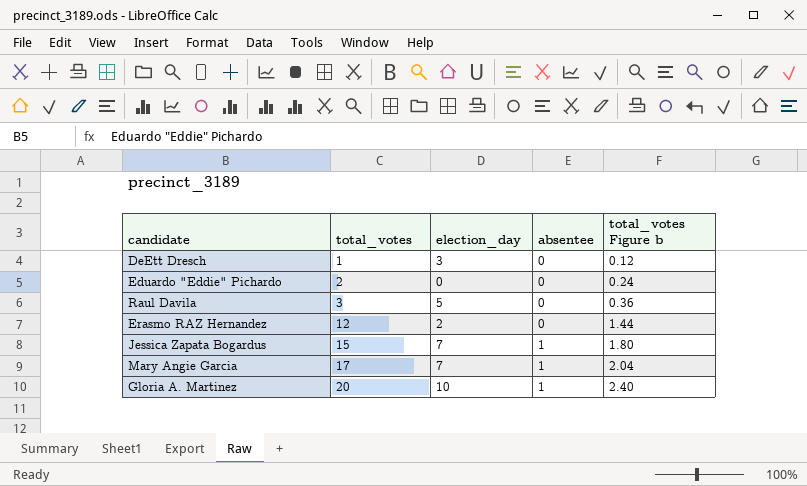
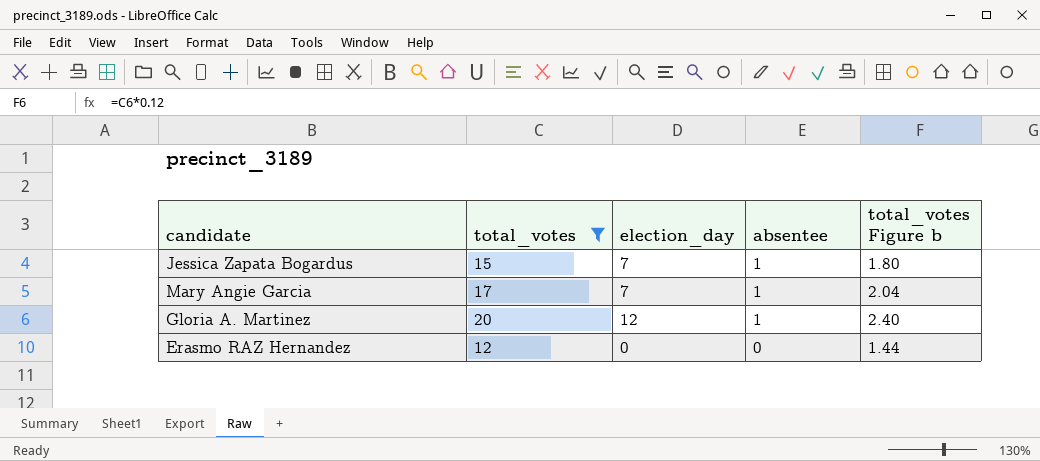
filter: none -> total_votes >= 12
row order: total_votes ascending -> absentee descending
Gloria A. Martinez | election_day: 10 -> 12
Erasmo RAZ Hernandez | election_day: 2 -> 0

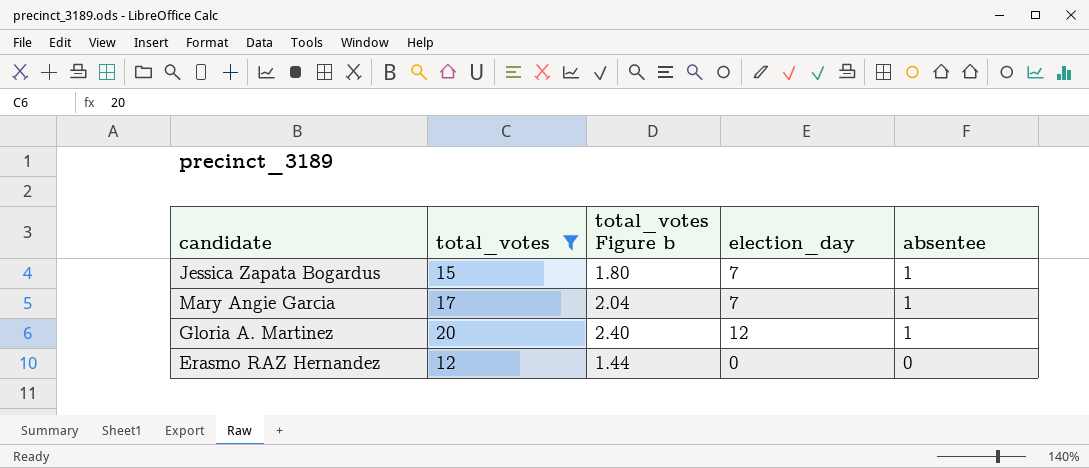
column total_votes Figure b | position: 5 -> 3

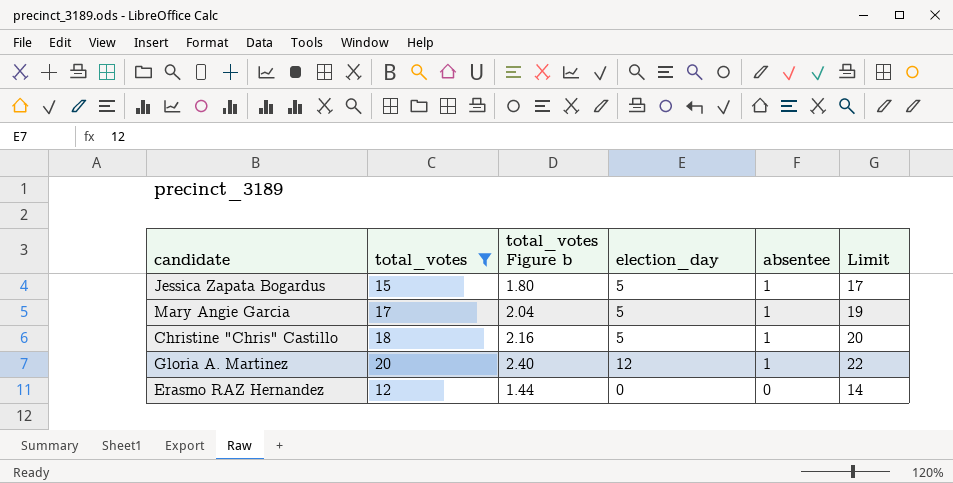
column Limit | formula: none -> [total_votes] + 2
Jessica Zapata Bogardus | election_day: 7 -> 5
Mary Angie Garcia | election_day: 7 -> 5
row Christine "Chris" Castillo: none -> 18 | 2.16 | 5 | 1 | 20

